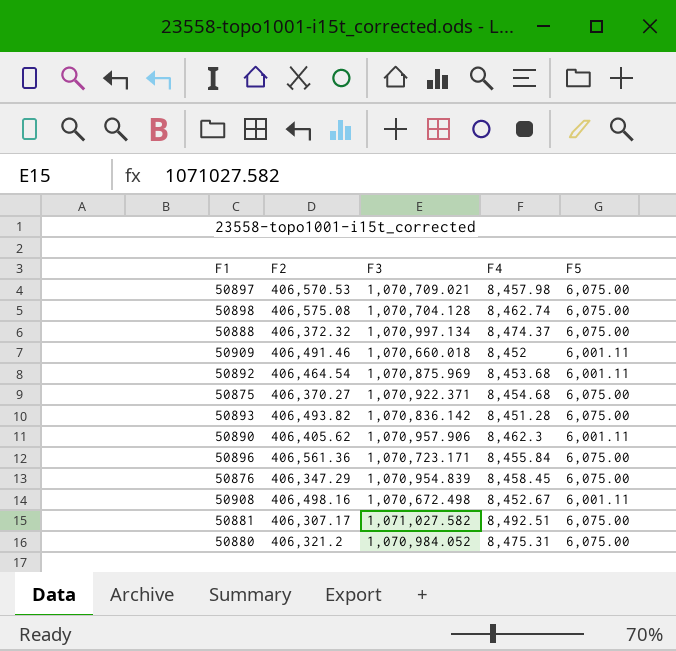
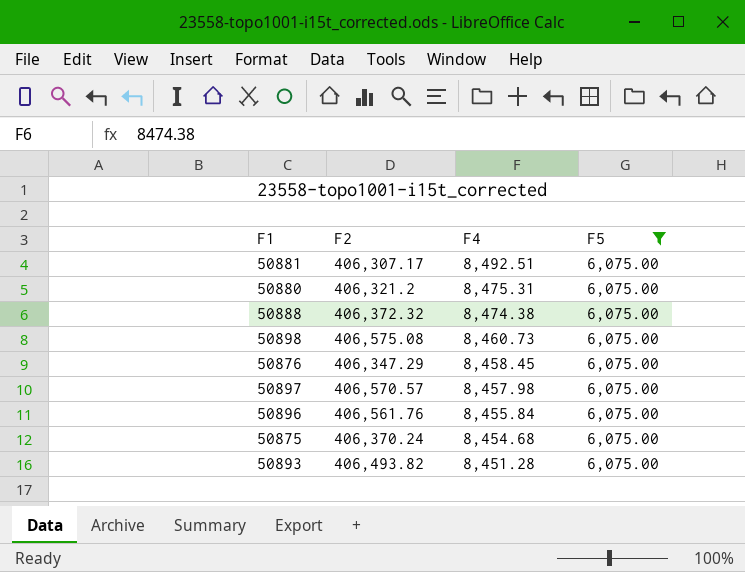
filter: none -> F5 = 6,075.00
row order: none -> F4 descending
column F3 | position: 3 -> none
50888 | F4: 8,474.37 -> 8,474.38
50898 | F4: 8,462.74 -> 8,460.73
50897 | F2: 406,570.53 -> 406,570.57
50896 | F2: 406,561.36 -> 406,561.76
50875 | F2: 406,370.27 -> 406,370.24

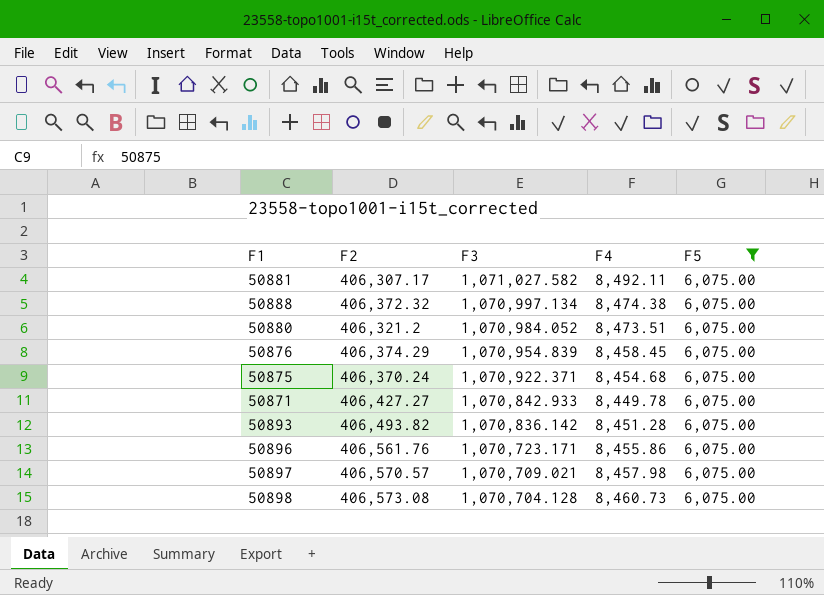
row order: F4 descending -> F3 descending
column F3 | position: none -> 3
50881 | F4: 8,492.51 -> 8,492.11
50880 | F4: 8,475.31 -> 8,473.51
50876 | F2: 406,347.29 -> 406,374.29
row 50871: none -> 406,427.27 | 1,070,842.933 | 8,449.78 | 6,075.00
50896 | F4: 8,455.84 -> 8,455.86
50898 | F2: 406,575.08 -> 406,573.08

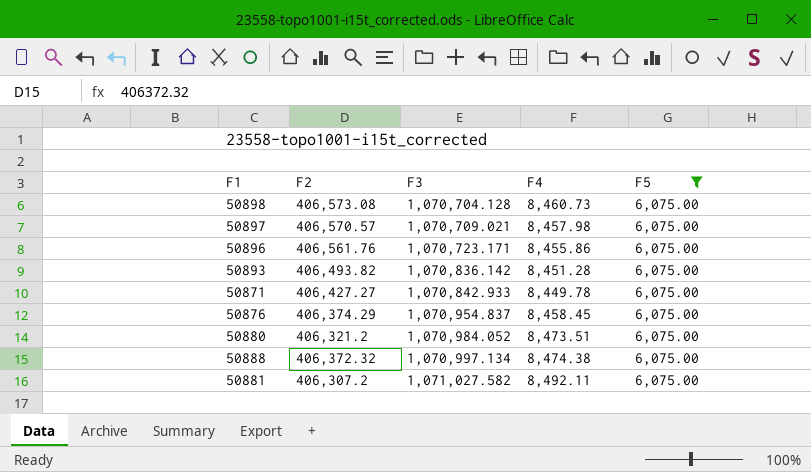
row order: F3 descending -> F3 ascending
row 50875: 406,370.24 | 1,070,922.371 | 8,454.68 | 6,075.00 -> none
50876 | F3: 1,070,954.839 -> 1,070,954.837
50881 | F2: 406,307.17 -> 406,307.2

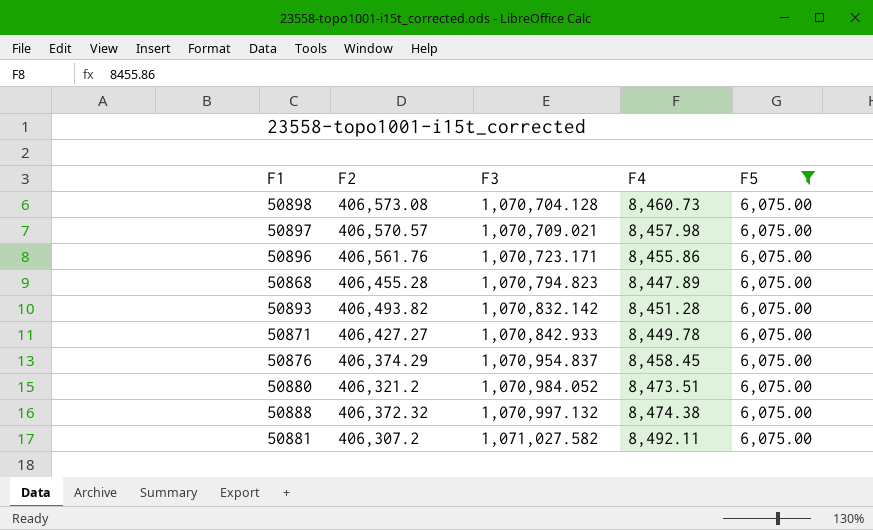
row 50868: none -> 406,455.28 | 1,070,794.823 | 8,447.89 | 6,075.00
50893 | F3: 1,070,836.142 -> 1,070,832.142
50888 | F3: 1,070,997.134 -> 1,070,997.132

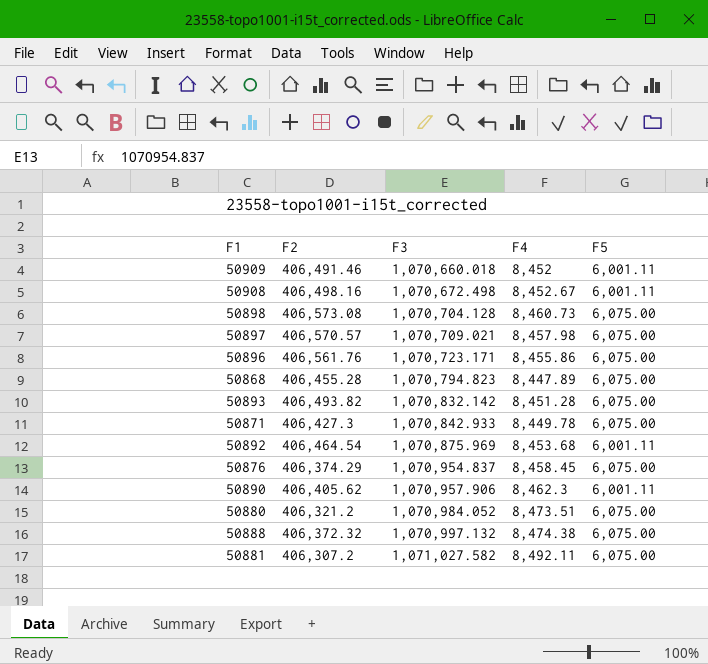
filter: F5 = 6,075.00 -> none
50871 | F2: 406,427.27 -> 406,427.3

